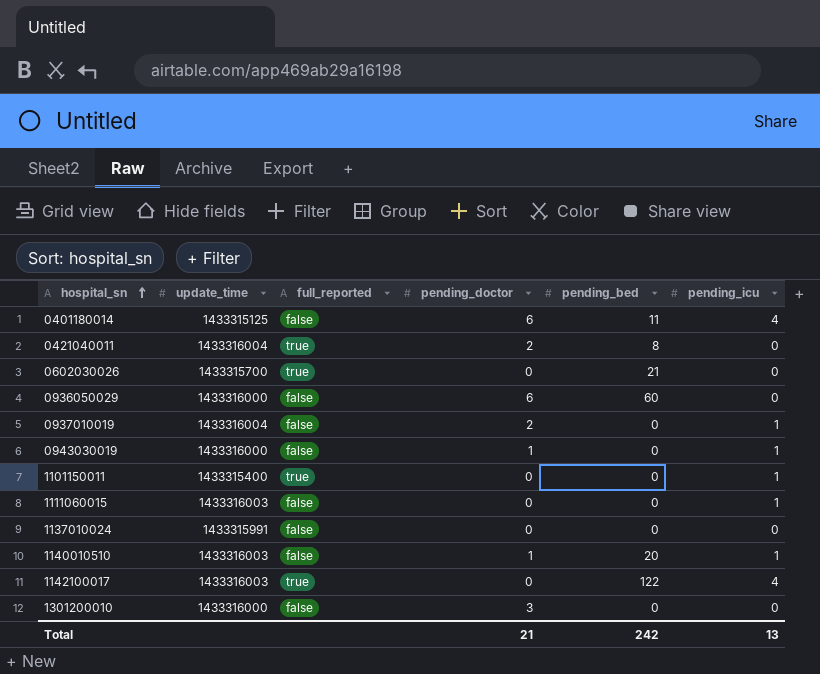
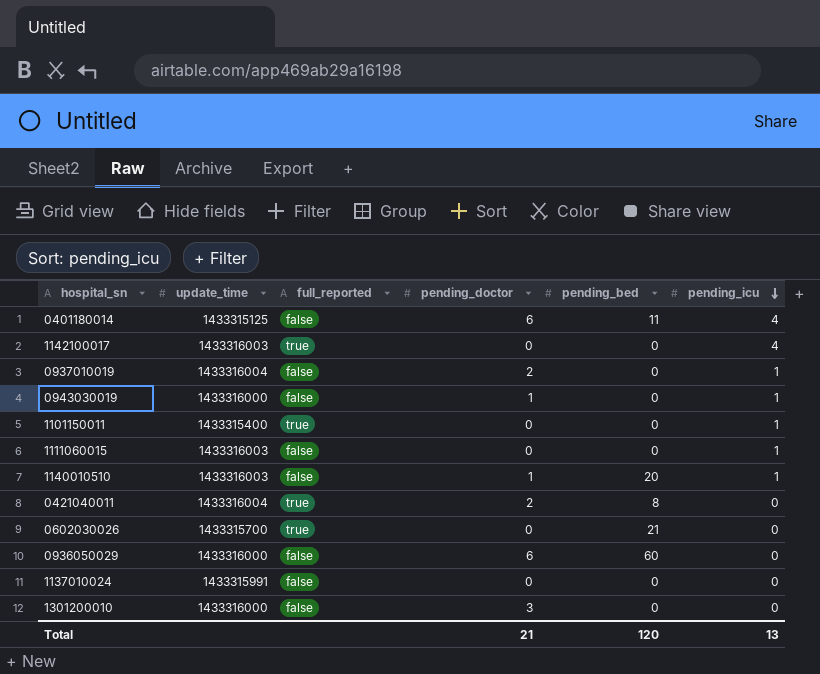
row order: hospital_sn ascending -> pending_icu descending
1142100017 | pending_bed: 122 -> 0
Total | pending_bed: 242 -> 120

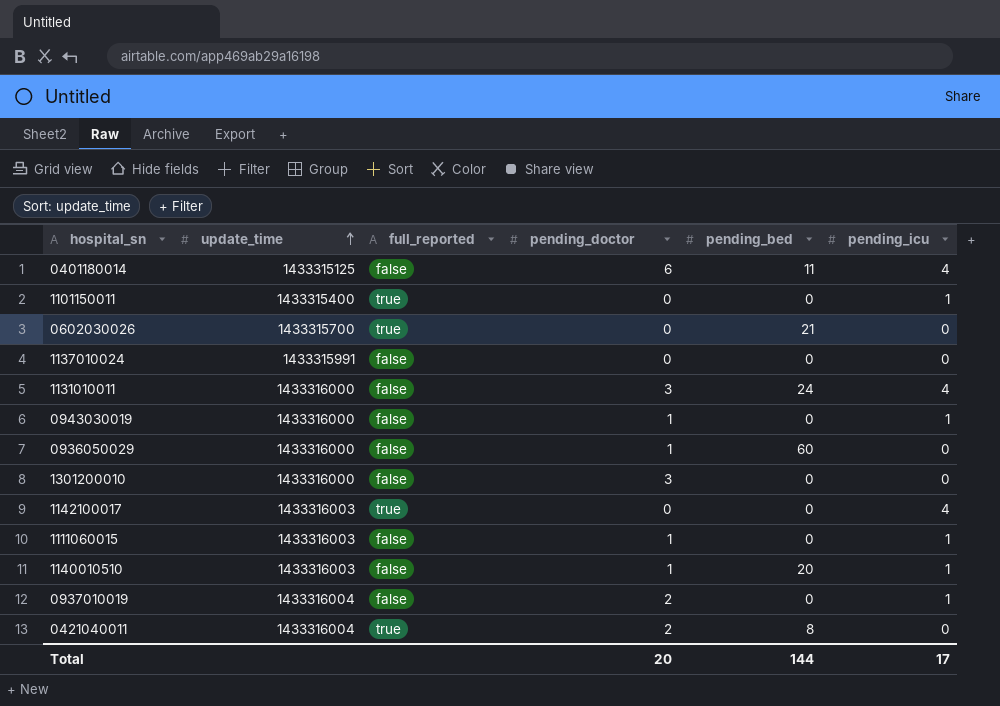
row order: pending_icu descending -> update_time ascending
row 1131010011: none -> 1433316000 | false | 3 | 24 | 4
0936050029 | pending_doctor: 6 -> 1
1111060015 | pending_doctor: 0 -> 1
Total | pending_doctor: 21 -> 20
Total | pending_bed: 120 -> 144
Total | pending_icu: 13 -> 17

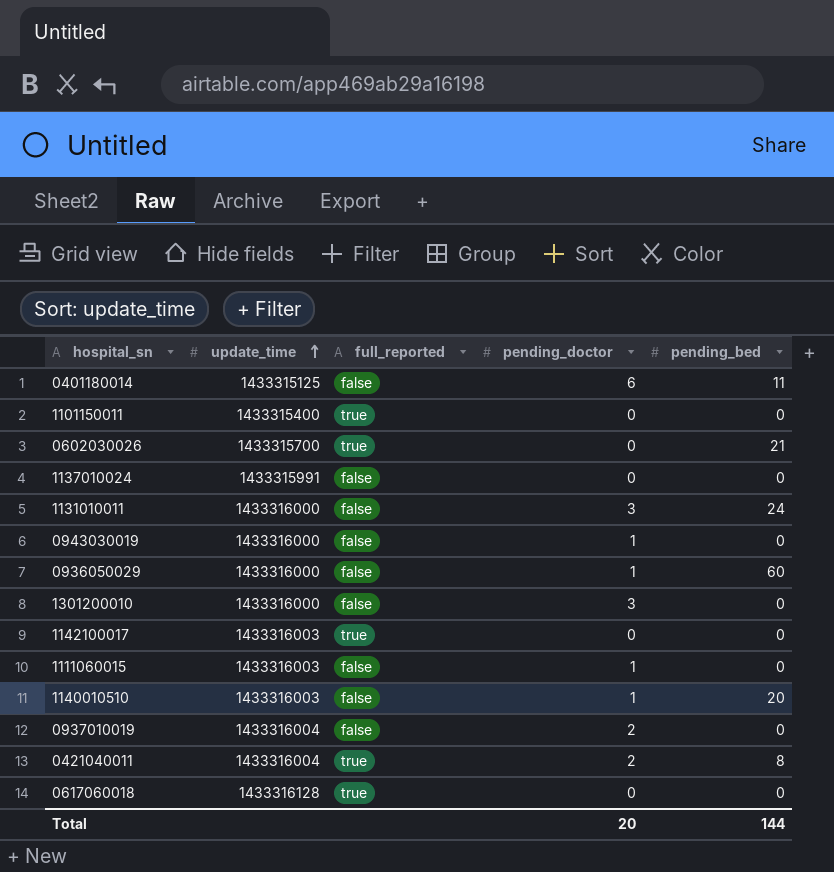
column pending_icu | position: 6 -> none
row 0617060018: none -> 1433316128 | true | 0 | 0

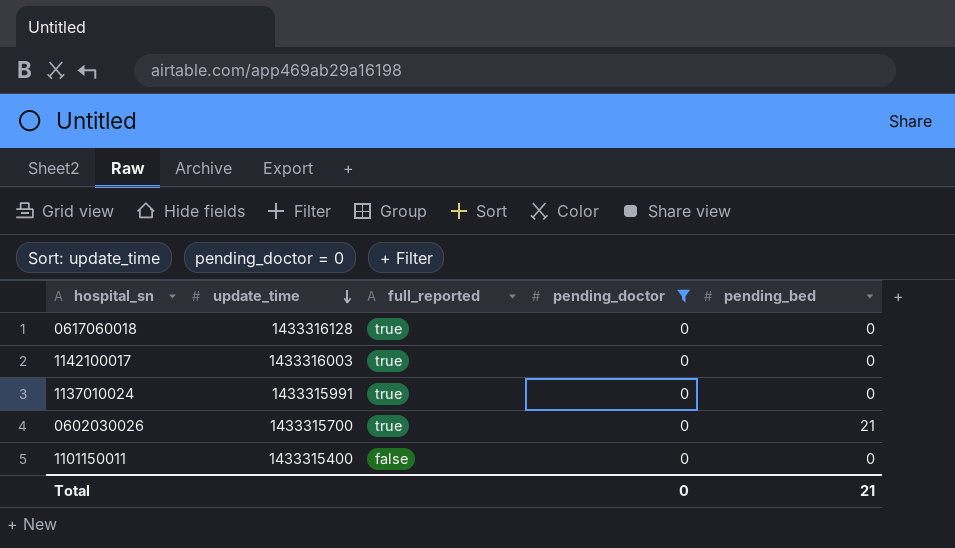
filter: none -> pending_doctor = 0
row order: update_time ascending -> update_time descending
1137010024 | full_reported: false -> true
1101150011 | full_reported: true -> false
Total | pending_doctor: 20 -> 0
Total | pending_bed: 144 -> 21

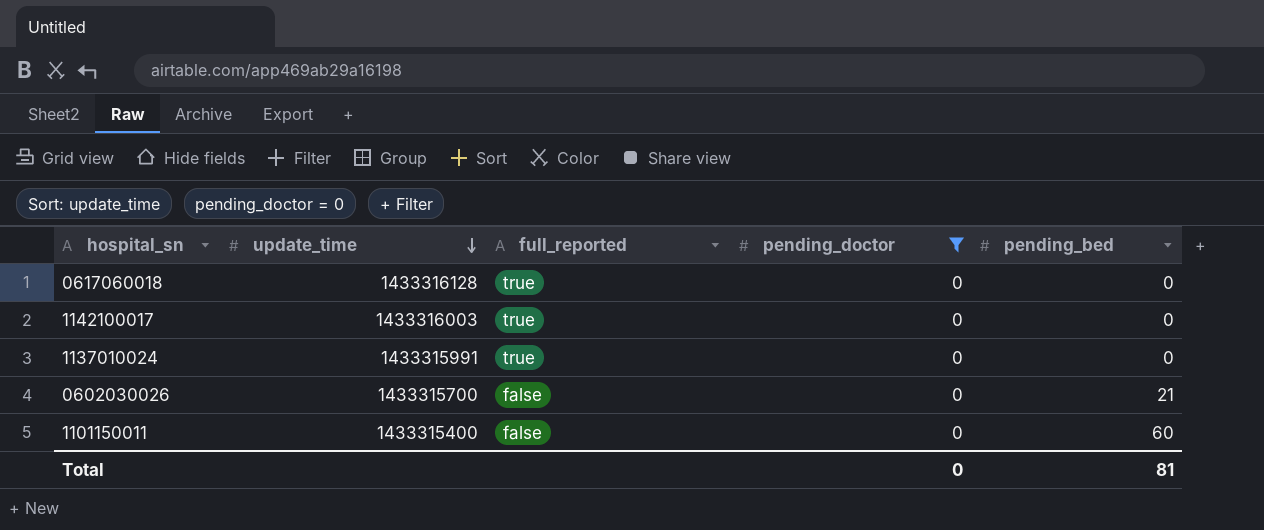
0602030026 | full_reported: true -> false
1101150011 | pending_bed: 0 -> 60
Total | pending_bed: 21 -> 81

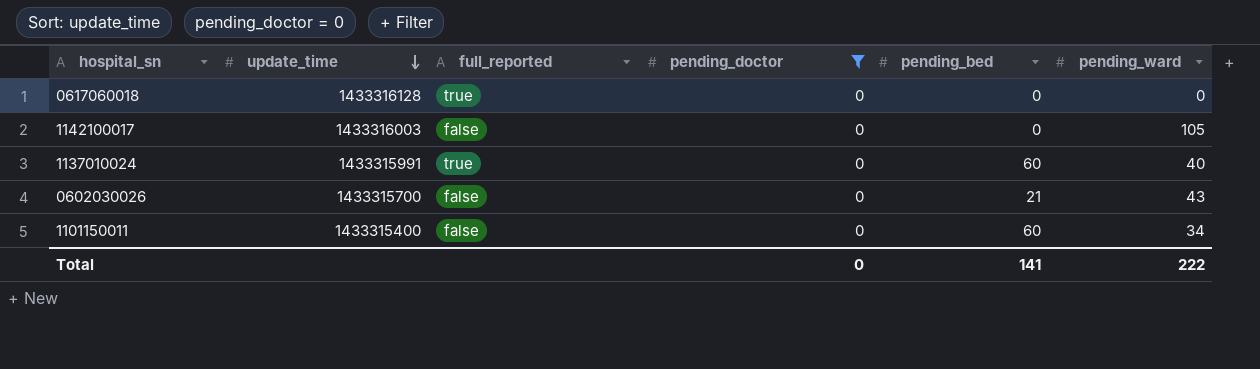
column pending_ward | position: none -> 6
1142100017 | full_reported: true -> false
1137010024 | pending_bed: 0 -> 60
Total | pending_bed: 81 -> 141

